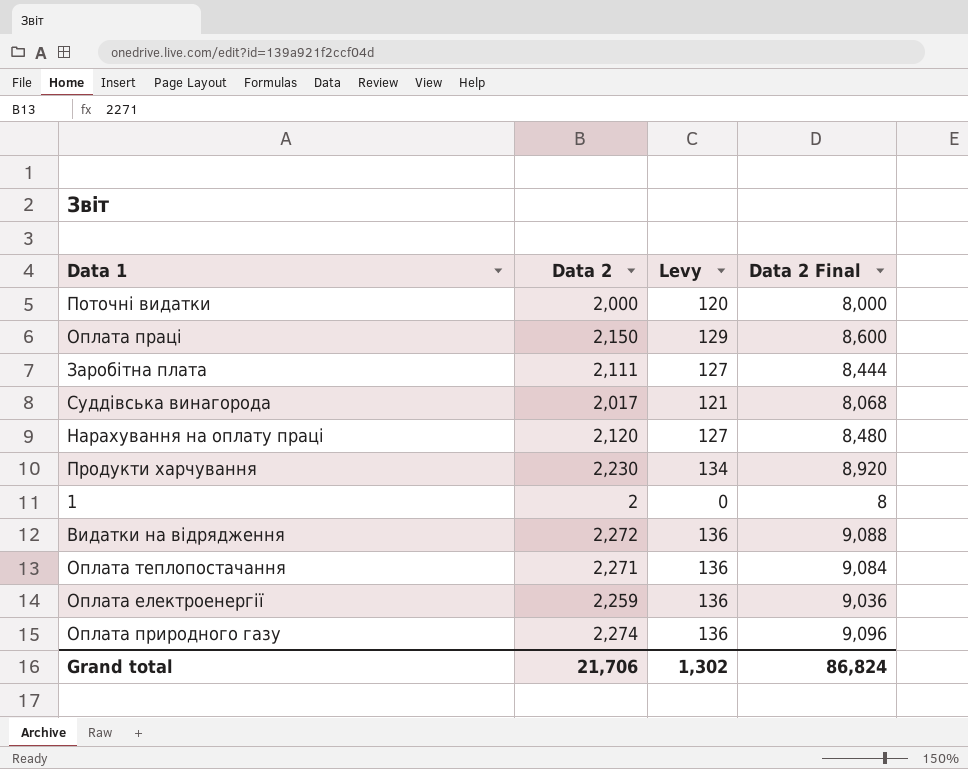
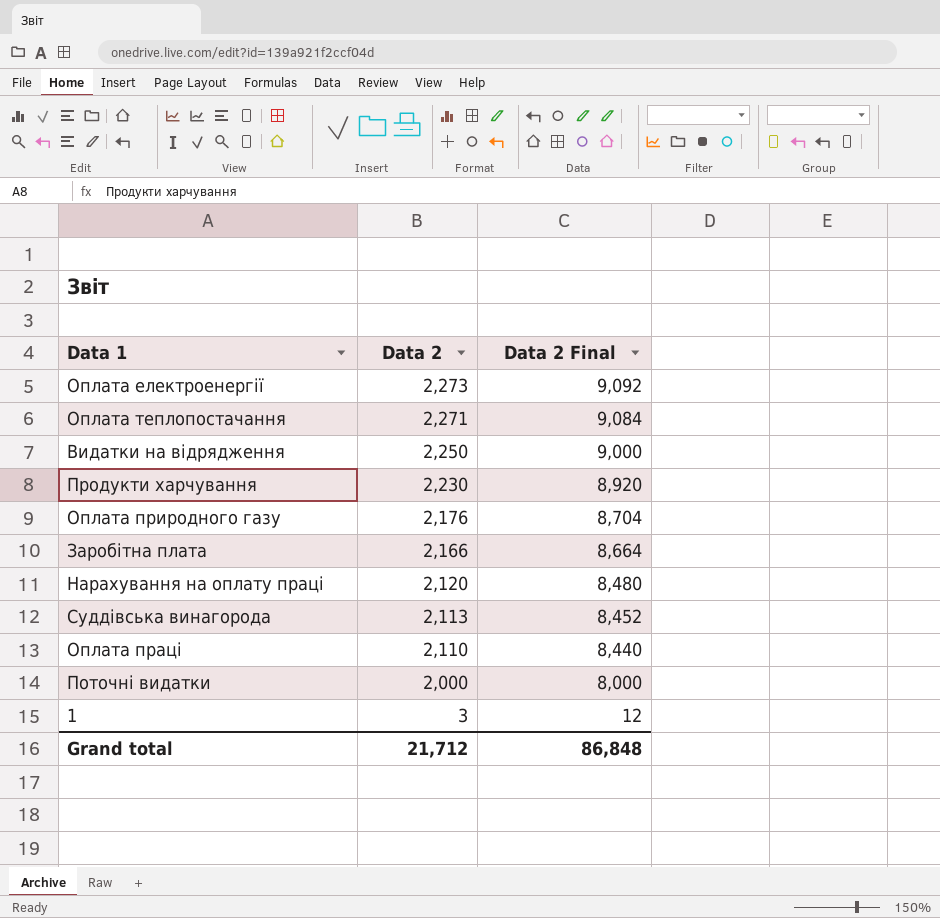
row order: none -> Data 2 descending
column Levy | formula: [Data 2] * 0.06 -> none
Оплата електроенергії | Data 2: 2,259 -> 2,273
Оплата електроенергії | Data 2 Final: 9,036 -> 9,092
Видатки на відрядження | Data 2: 2,272 -> 2,250
Видатки на відрядження | Data 2 Final: 9,088 -> 9,000
Оплата природного газу | Data 2: 2,274 -> 2,176
Оплата природного газу | Data 2 Final: 9,096 -> 8,704
Заробітна плата | Data 2: 2,111 -> 2,166
Заробітна плата | Data 2 Final: 8,444 -> 8,664
Суддівська винагорода | Data 2: 2,017 -> 2,113
Суддівська винагорода | Data 2 Final: 8,068 -> 8,452
Оплата праці | Data 2: 2,150 -> 2,110
Оплата праці | Data 2 Final: 8,600 -> 8,440
1 | Data 2: 2 -> 3
1 | Data 2 Final: 8 -> 12
Grand total | Data 2: 21,706 -> 21,712
Grand total | Data 2 Final: 86,824 -> 86,848

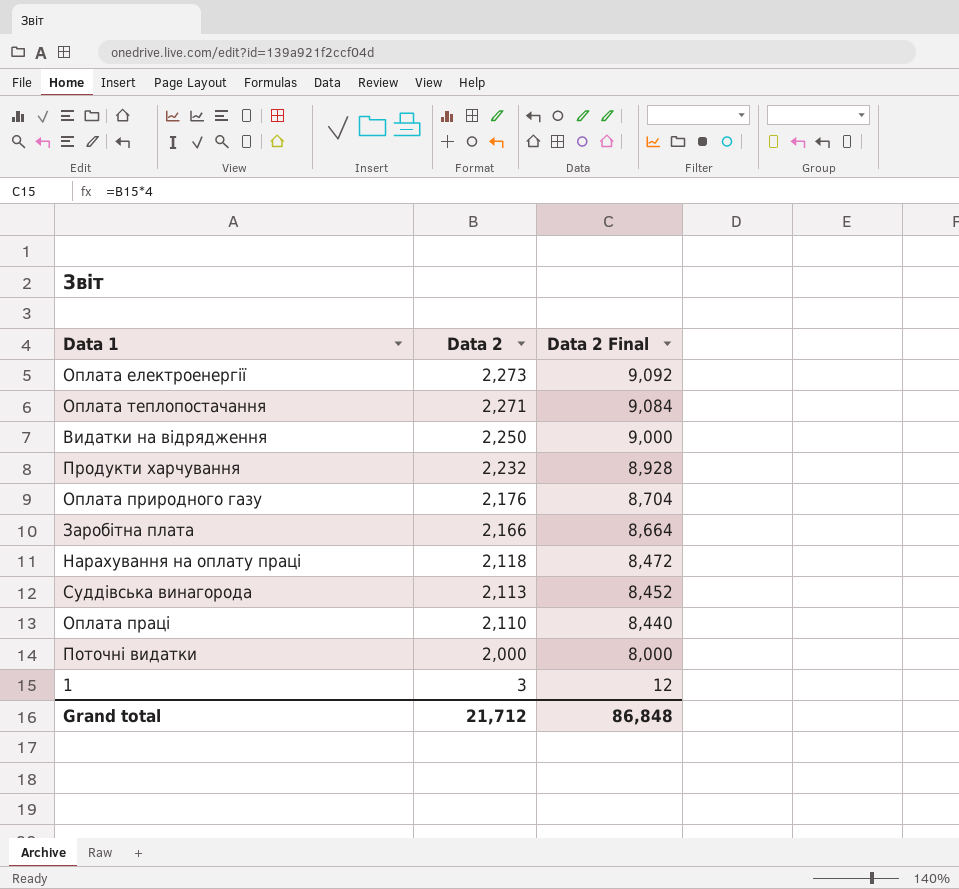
Продукти харчування | Data 2: 2,230 -> 2,232
Продукти харчування | Data 2 Final: 8,920 -> 8,928
Нарахування на оплату праці | Data 2: 2,120 -> 2,118
Нарахування на оплату праці | Data 2 Final: 8,480 -> 8,472

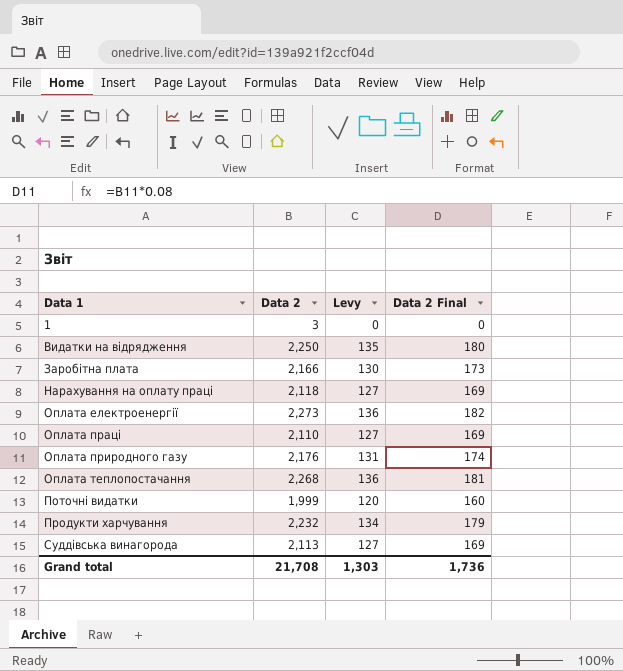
row order: Data 2 descending -> Data 1 ascending
column Levy | formula: none -> [Data 2] * 0.06
column Data 2 Final | formula: [Data 2] * 4 -> [Data 2] * 0.08
Оплата теплопостачання | Data 2: 2,271 -> 2,268
Поточні видатки | Data 2: 2,000 -> 1,999
Grand total | Data 2: 21,712 -> 21,708
Grand total | Data 2 Final: 86,848 -> 1,736

